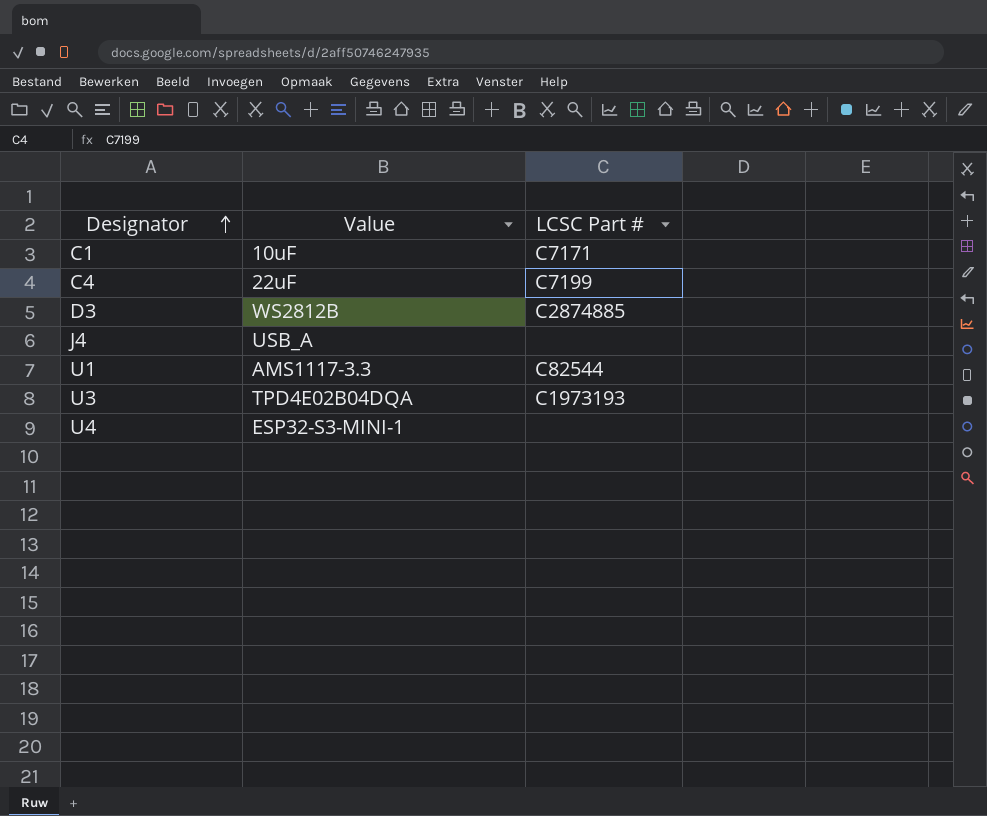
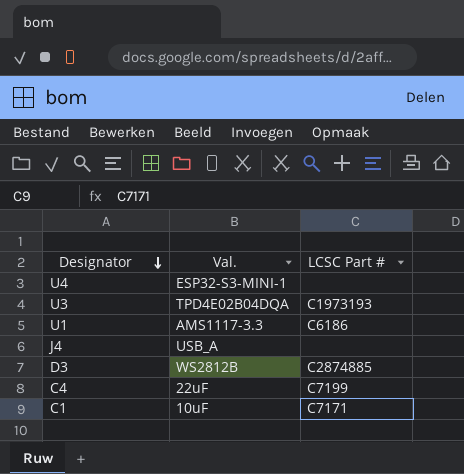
row order: Designator ascending -> Designator descending
column name: Value -> Val.
U1 | LCSC Part #: C82544 -> C6186

